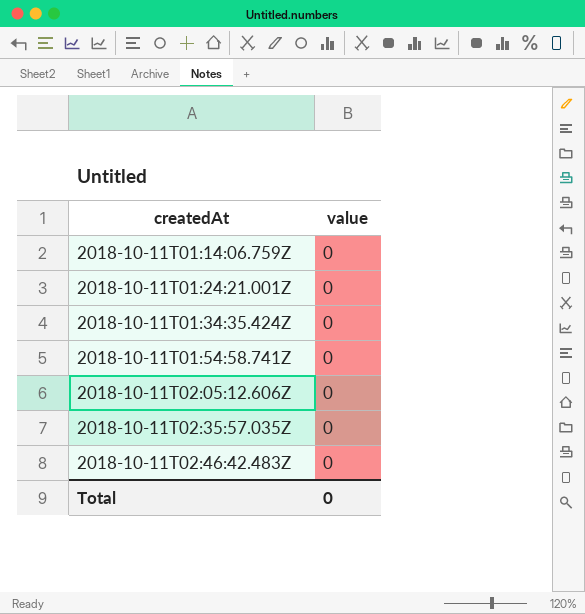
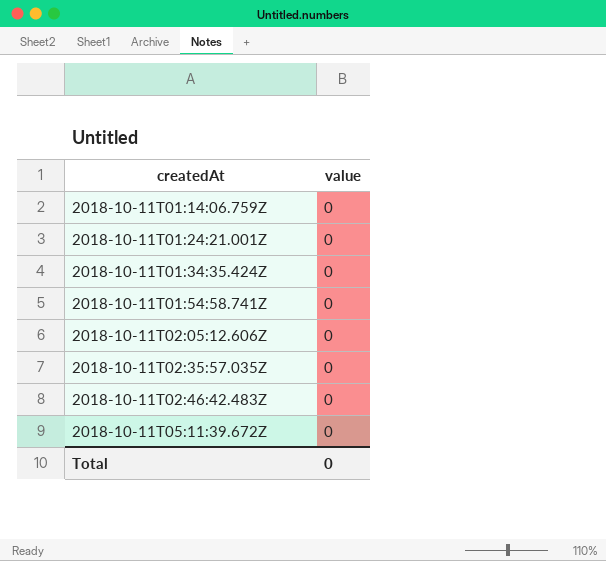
row 2018-10-11T05:11:39.672Z: none -> 0

